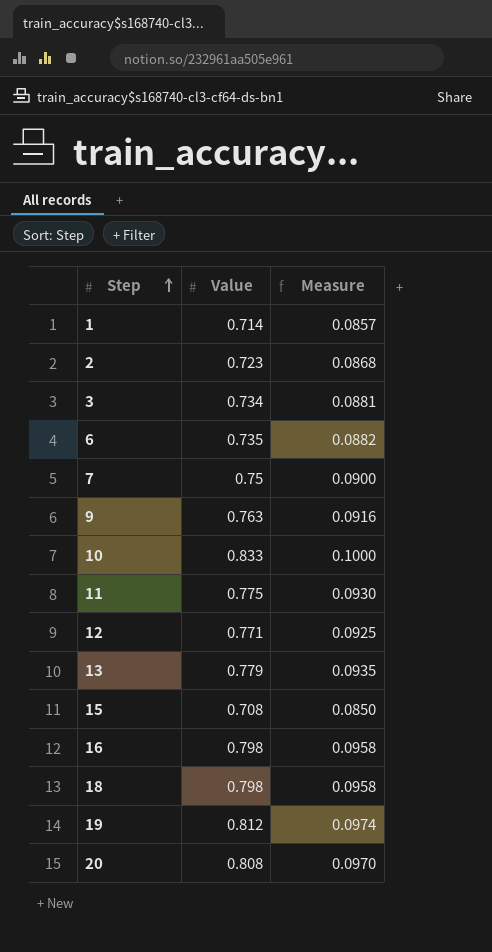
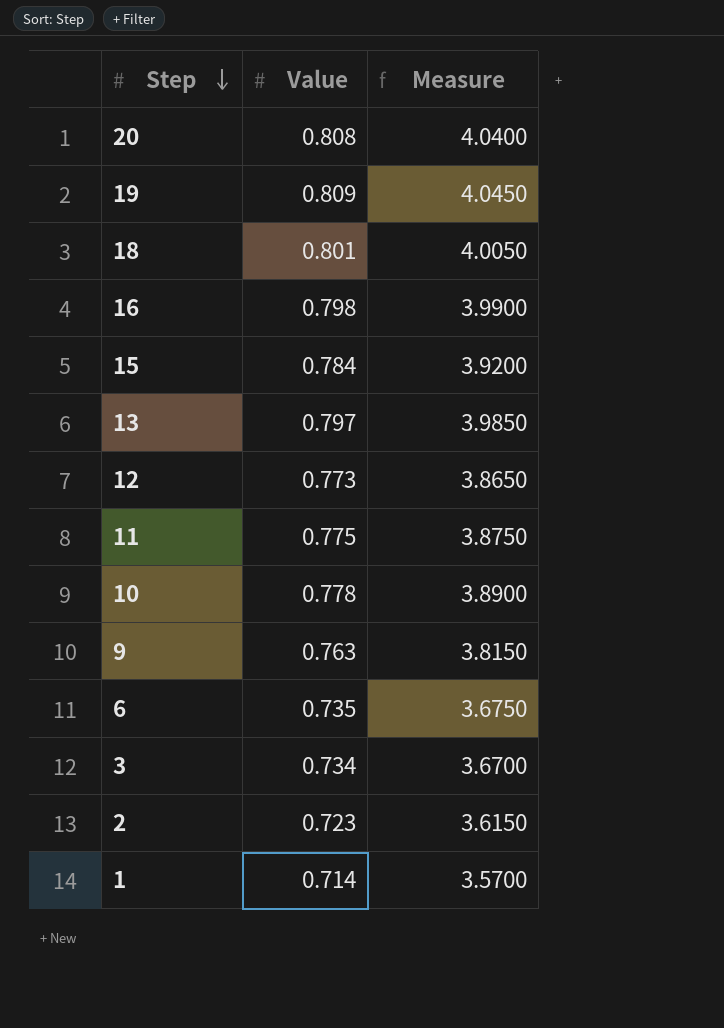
row order: Step ascending -> Step descending
column Measure | formula: [Value] * 0.12 -> [Value] * 5
row 7: 0.75 | 0.0900 -> none
19 | Value: 0.812 -> 0.809
18 | Value: 0.798 -> 0.801
15 | Value: 0.708 -> 0.784
13 | Value: 0.779 -> 0.797
12 | Value: 0.771 -> 0.773
10 | Value: 0.833 -> 0.778

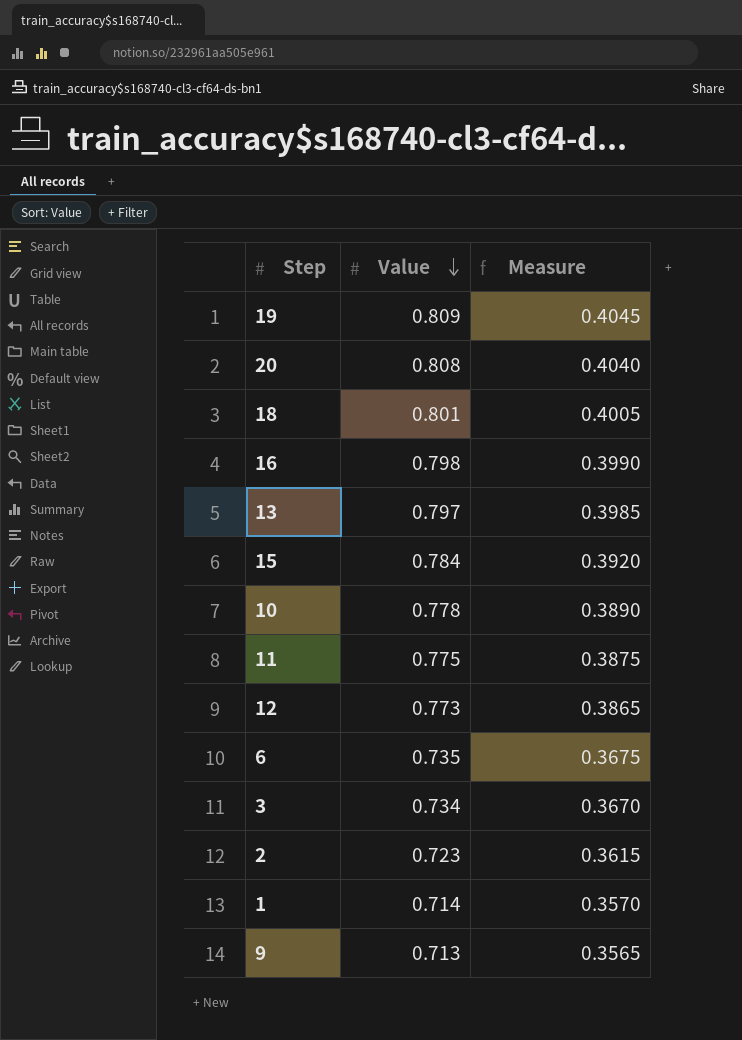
row order: Step descending -> Value descending
column Measure | formula: [Value] * 5 -> [Value] * 0.5
9 | Value: 0.763 -> 0.713

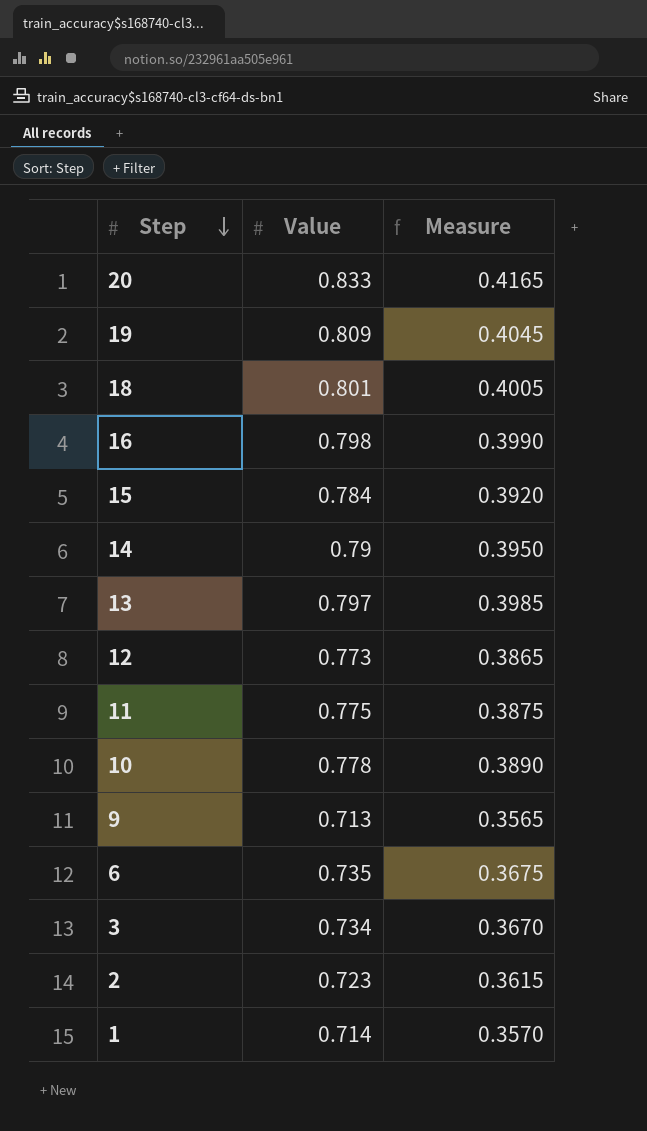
row order: Value descending -> Step descending
20 | Value: 0.808 -> 0.833
20 | Measure: 0.4040 -> 0.4165
row 14: none -> 0.79 | 0.3950

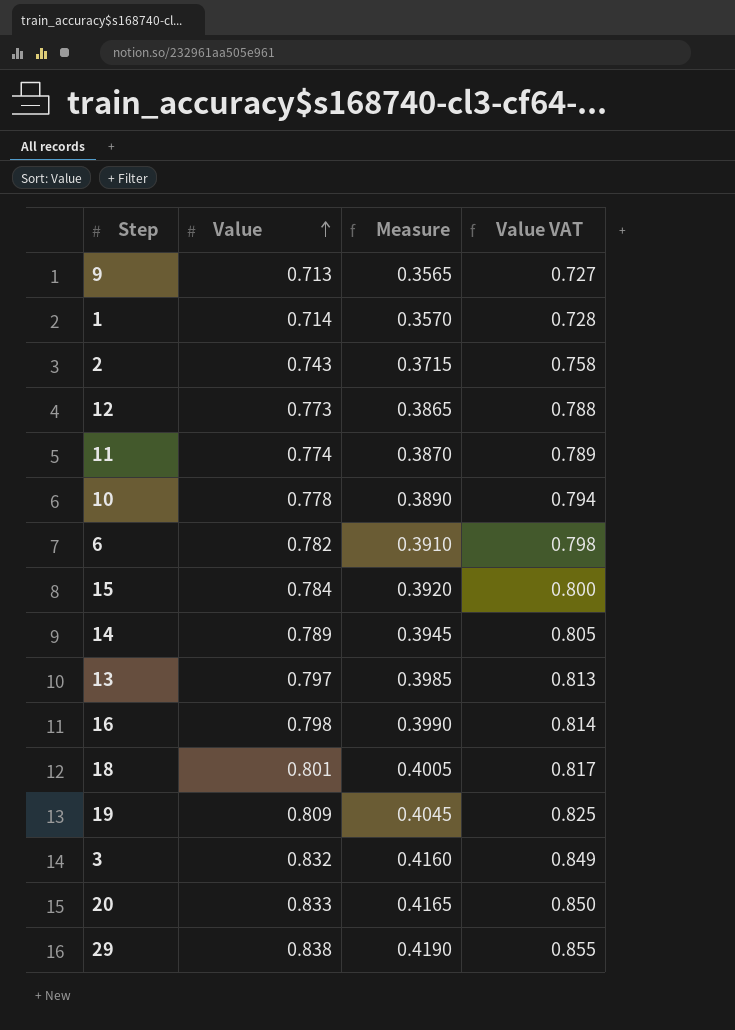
row order: Step descending -> Value ascending
column Value VAT | formula: none -> [Value] * 1.02
2 | Value: 0.723 -> 0.743
2 | Measure: 0.3615 -> 0.3715
11 | Value: 0.775 -> 0.774
11 | Measure: 0.3875 -> 0.3870
6 | Value: 0.735 -> 0.782
6 | Measure: 0.3675 -> 0.3910
14 | Value: 0.79 -> 0.789
14 | Measure: 0.3950 -> 0.3945
3 | Value: 0.734 -> 0.832
3 | Measure: 0.3670 -> 0.4160
row 29: none -> 0.838 | 0.4190 | 0.855

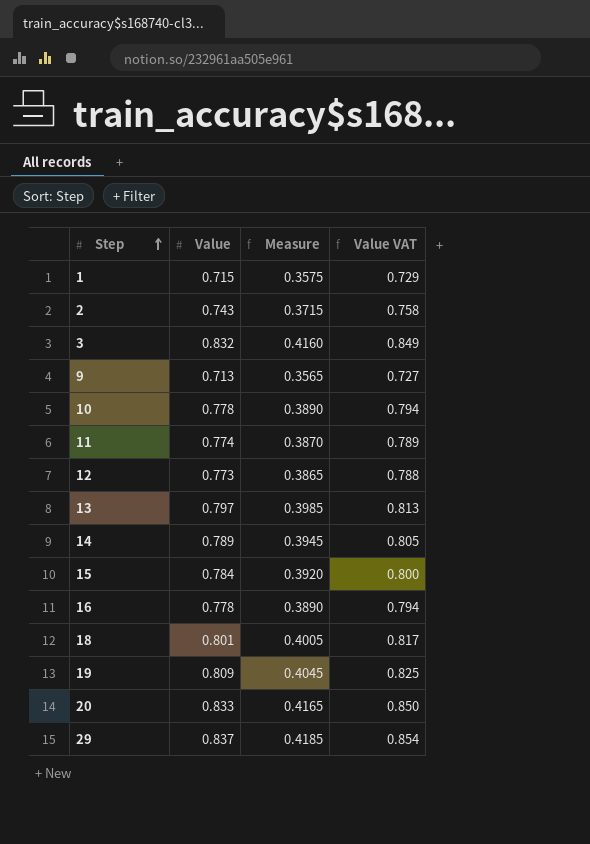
row order: Value ascending -> Step ascending
row 6: 0.782 | 0.3910 | 0.798 -> none
1 | Value: 0.714 -> 0.715
1 | Measure: 0.3570 -> 0.3575
1 | Value VAT: 0.728 -> 0.729
16 | Value: 0.798 -> 0.778
16 | Measure: 0.3990 -> 0.3890
16 | Value VAT: 0.814 -> 0.794
29 | Value: 0.838 -> 0.837
29 | Measure: 0.4190 -> 0.4185
29 | Value VAT: 0.855 -> 0.854

